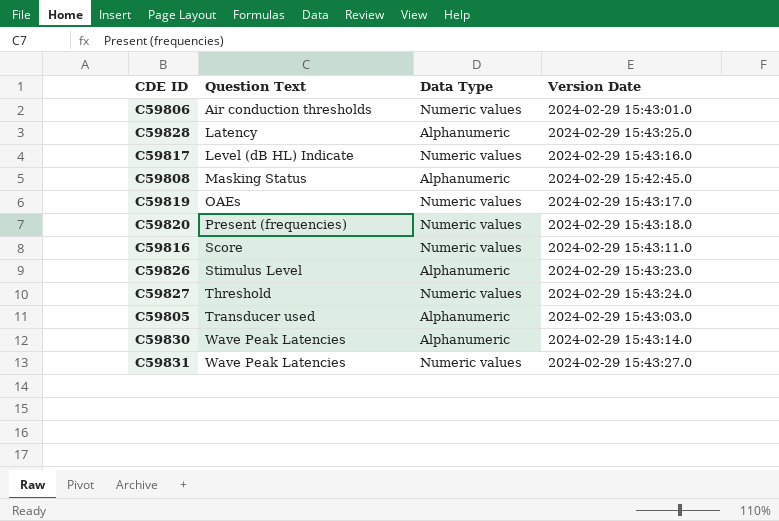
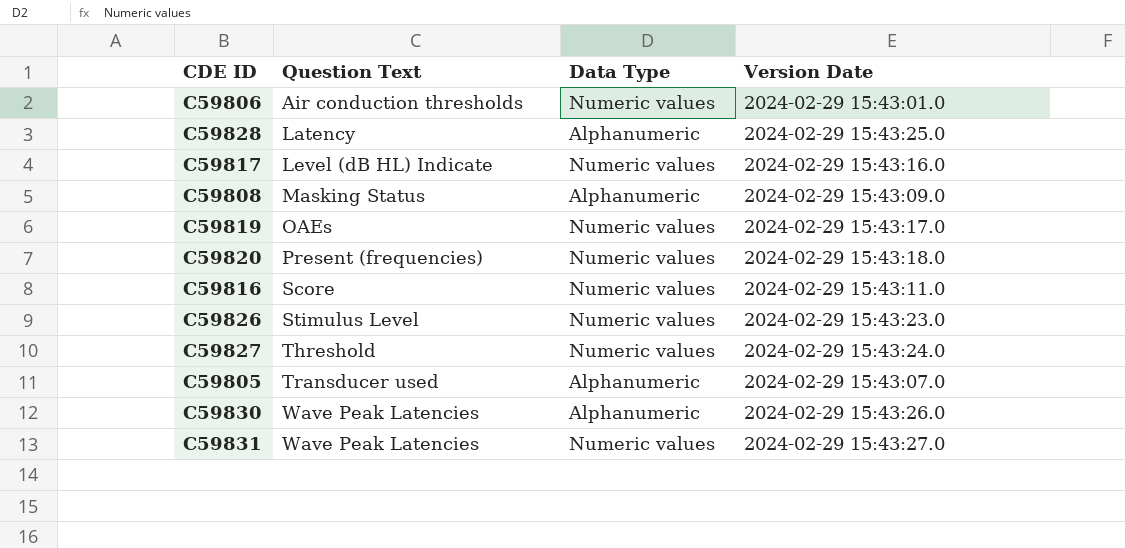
C59808 | Version Date: 2024-02-29 15:42:45.0 -> 2024-02-29 15:43:09.0
C59826 | Data Type: Alphanumeric -> Numeric values
C59805 | Version Date: 2024-02-29 15:43:03.0 -> 2024-02-29 15:43:07.0
C59830 | Version Date: 2024-02-29 15:43:14.0 -> 2024-02-29 15:43:26.0

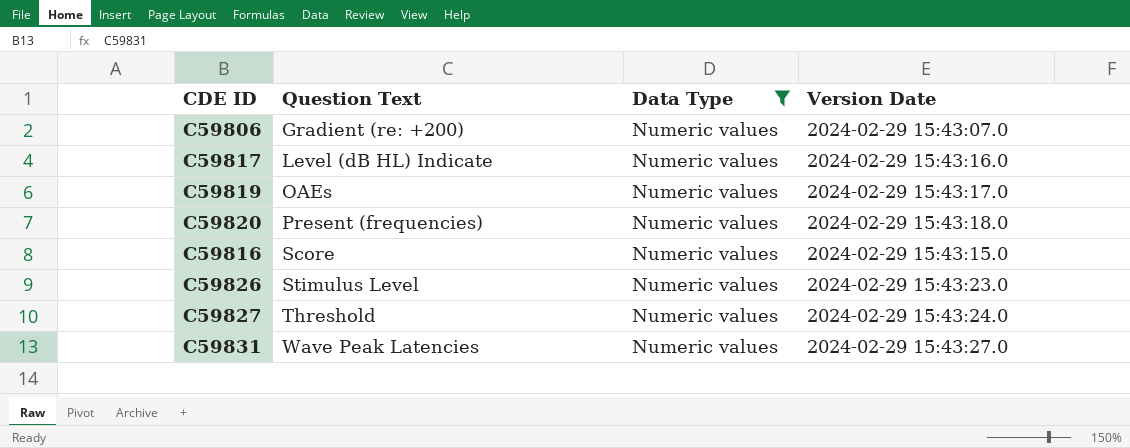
filter: none -> Data Type = Numeric values
C59806 | Question Text: Air conduction thresholds -> Gradient (re: +200)
C59806 | Version Date: 2024-02-29 15:43:01.0 -> 2024-02-29 15:43:07.0
C59816 | Version Date: 2024-02-29 15:43:11.0 -> 2024-02-29 15:43:15.0

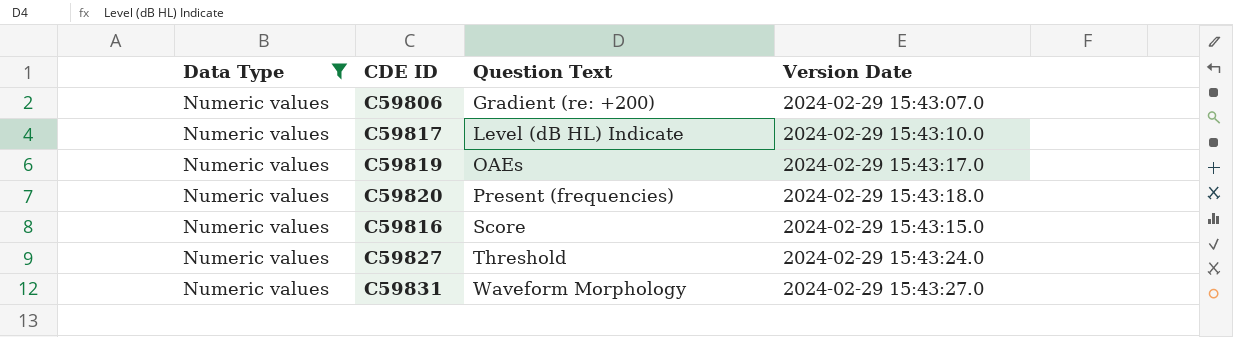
column Data Type | position: 3 -> 1
row C59826: Stimulus Level | Numeric values | 2024-02-29 15:43:23.0 -> none
C59817 | Version Date: 2024-02-29 15:43:16.0 -> 2024-02-29 15:43:10.0
C59831 | Question Text: Wave Peak Latencies -> Waveform Morphology

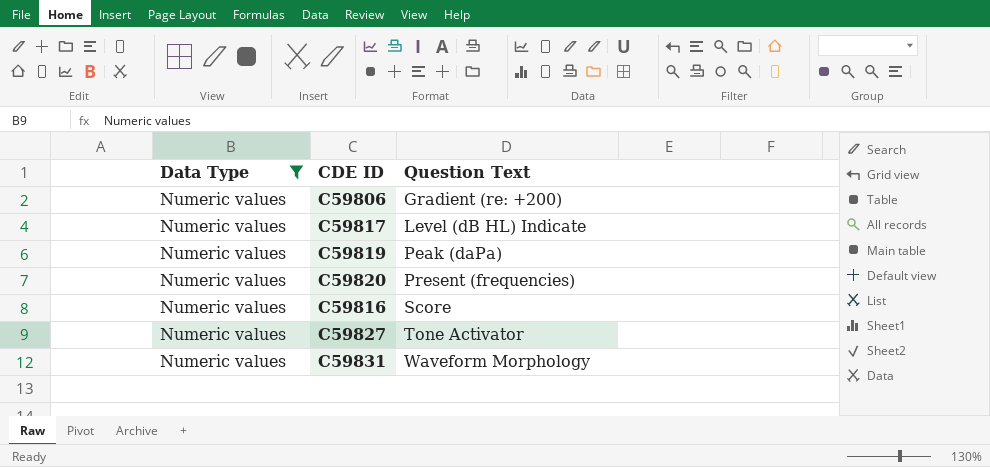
column Version Date | position: 4 -> none
C59819 | Question Text: OAEs -> Peak (daPa)
C59827 | Question Text: Threshold -> Tone Activator

